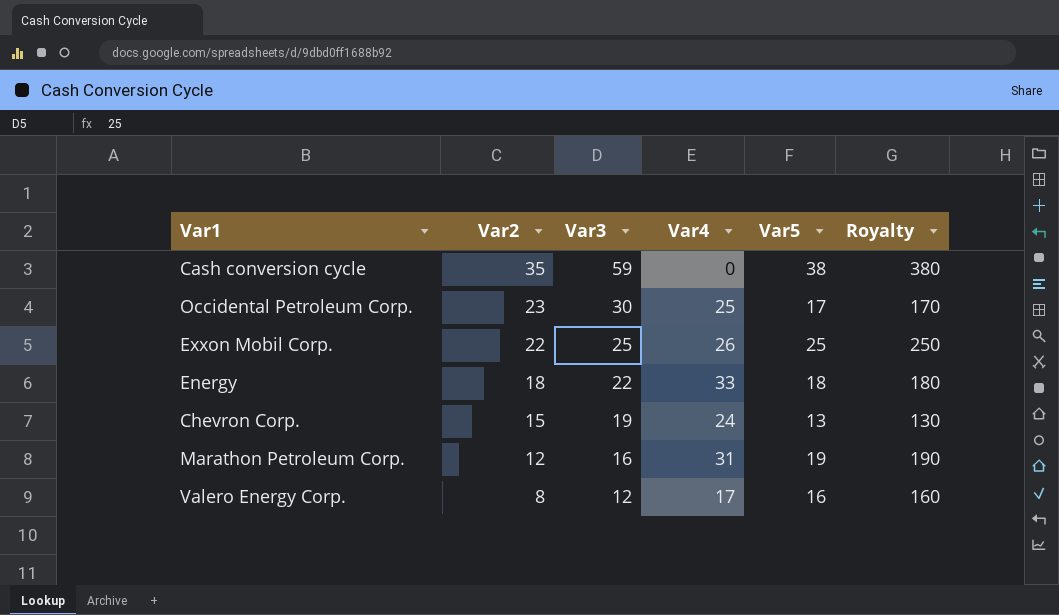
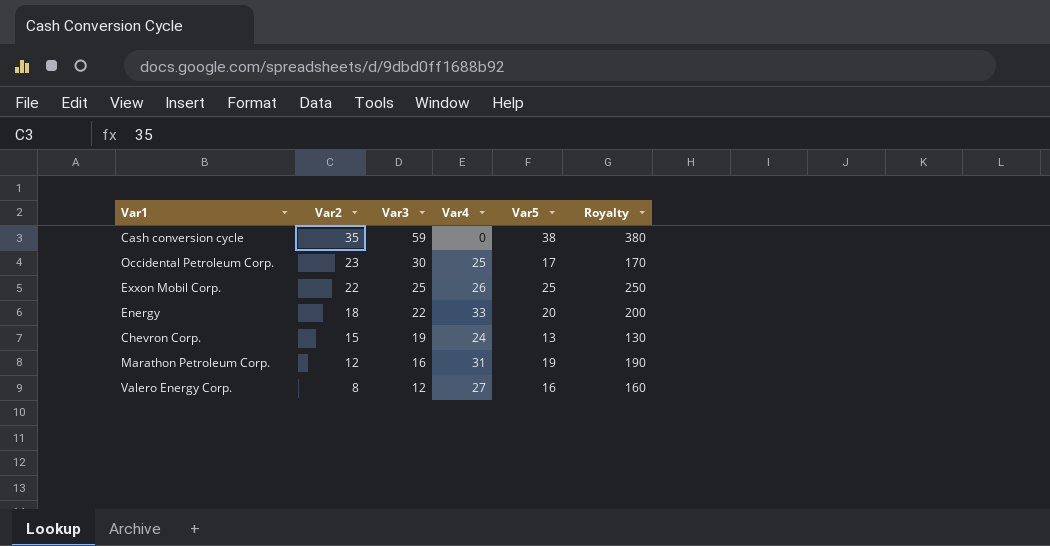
Energy | Var5: 18 -> 20
Energy | Royalty: 180 -> 200
Valero Energy Corp. | Var4: 17 -> 27

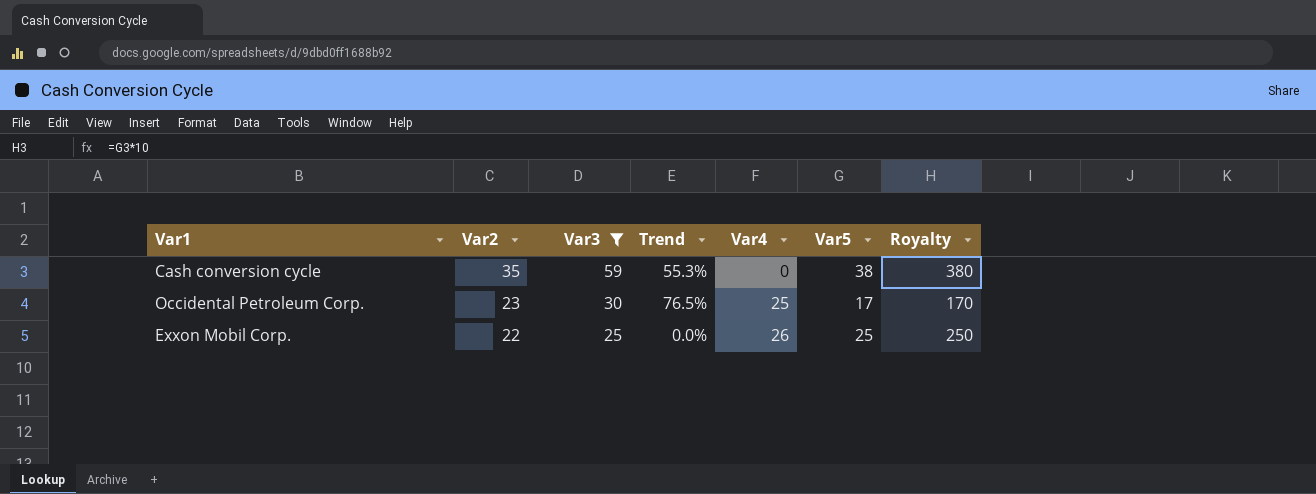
filter: none -> Var3 >= 25
column Trend | formula: none -> ([Var3] - [Var5]) / [Var5]

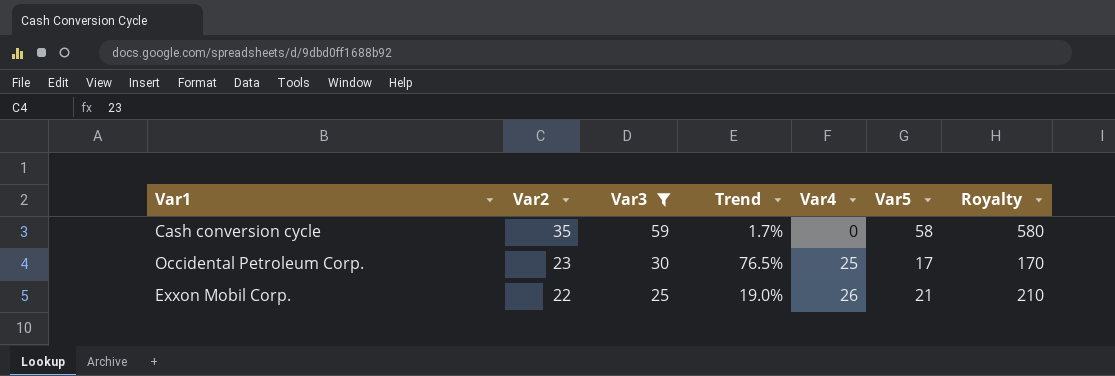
Cash conversion cycle | Trend: 55.3% -> 1.7%
Cash conversion cycle | Var5: 38 -> 58
Cash conversion cycle | Royalty: 380 -> 580
Exxon Mobil Corp. | Trend: 0.0% -> 19.0%
Exxon Mobil Corp. | Var5: 25 -> 21
Exxon Mobil Corp. | Royalty: 250 -> 210

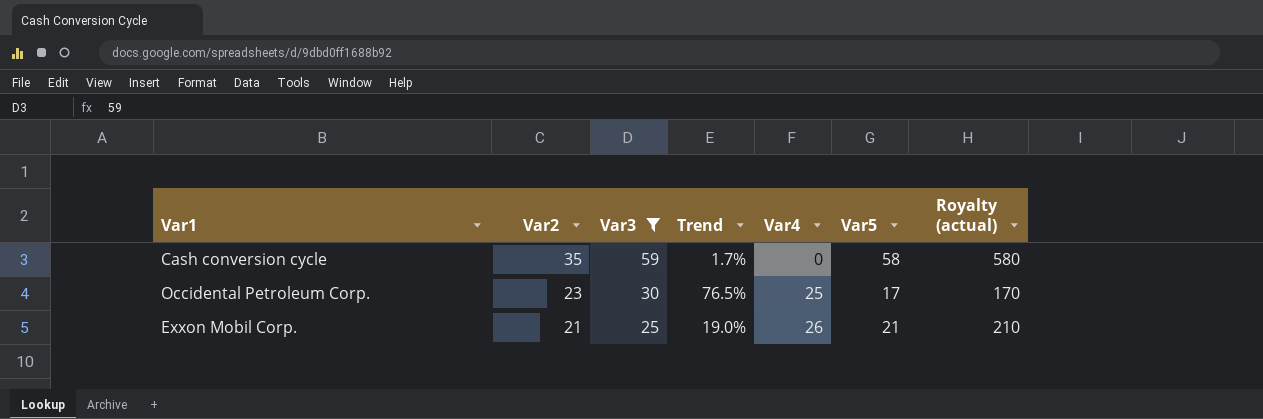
column name: Royalty -> Royalty (actual)
Exxon Mobil Corp. | Var2: 22 -> 21

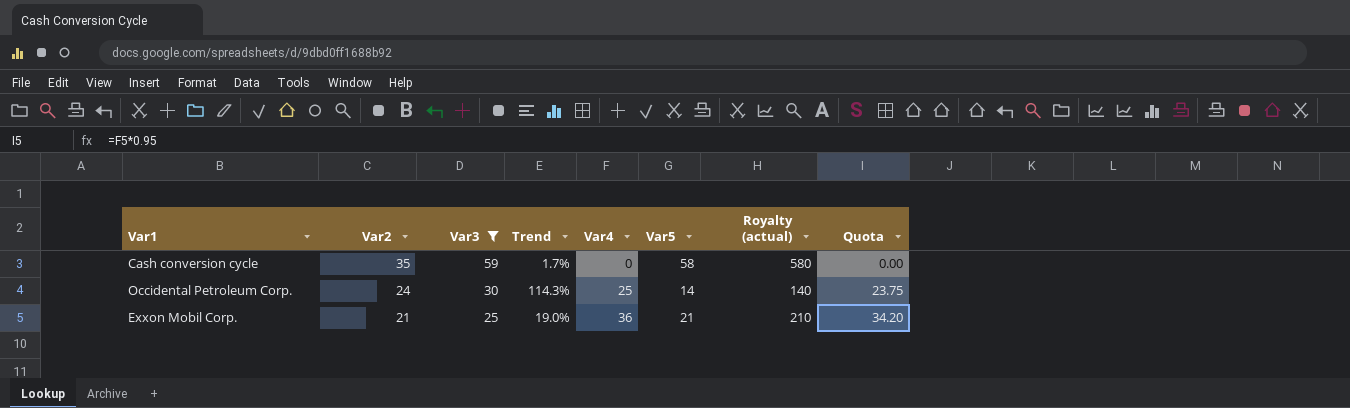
column Quota | formula: none -> [Var4] * 0.95
Occidental Petroleum Corp. | Var2: 23 -> 24
Occidental Petroleum Corp. | Trend: 76.5% -> 114.3%
Occidental Petroleum Corp. | Var5: 17 -> 14
Occidental Petroleum Corp. | Royalty (actual): 170 -> 140
Exxon Mobil Corp. | Var4: 26 -> 36

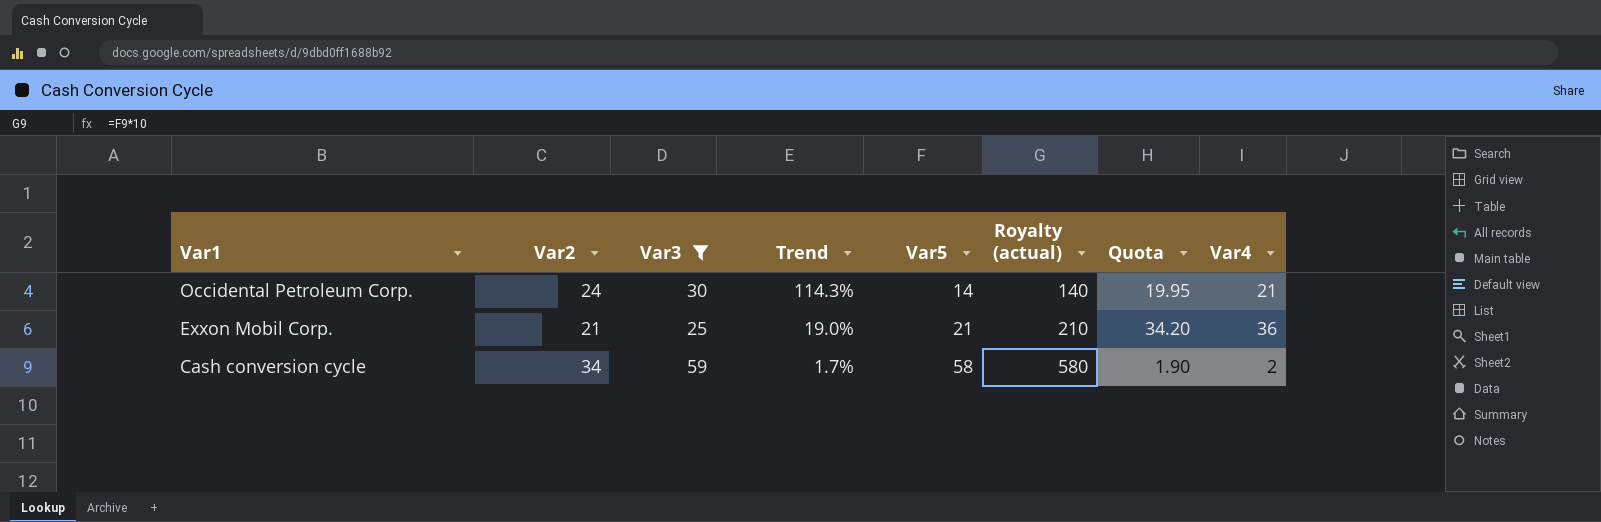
row order: Var2 descending -> Var1 descending
column Var4 | position: 5 -> 8
Occidental Petroleum Corp. | Quota: 23.75 -> 19.95
Occidental Petroleum Corp. | Var4: 25 -> 21
Cash conversion cycle | Var2: 35 -> 34
Cash conversion cycle | Quota: 0.00 -> 1.90
Cash conversion cycle | Var4: 0 -> 2

